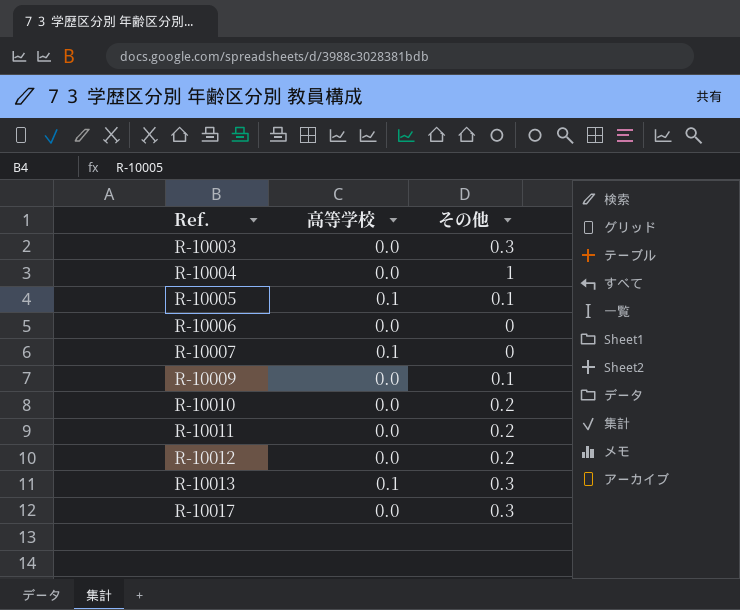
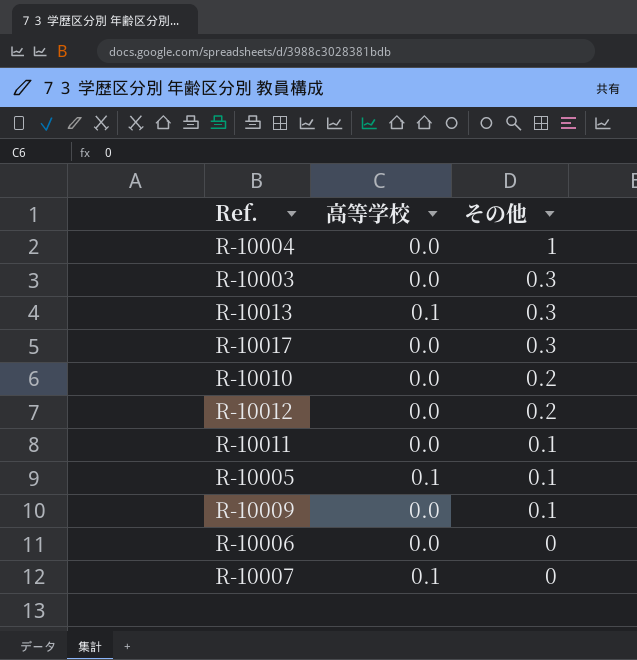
row order: Ref. ascending -> その他 descending
R-10011 | その他: 0.2 -> 0.1

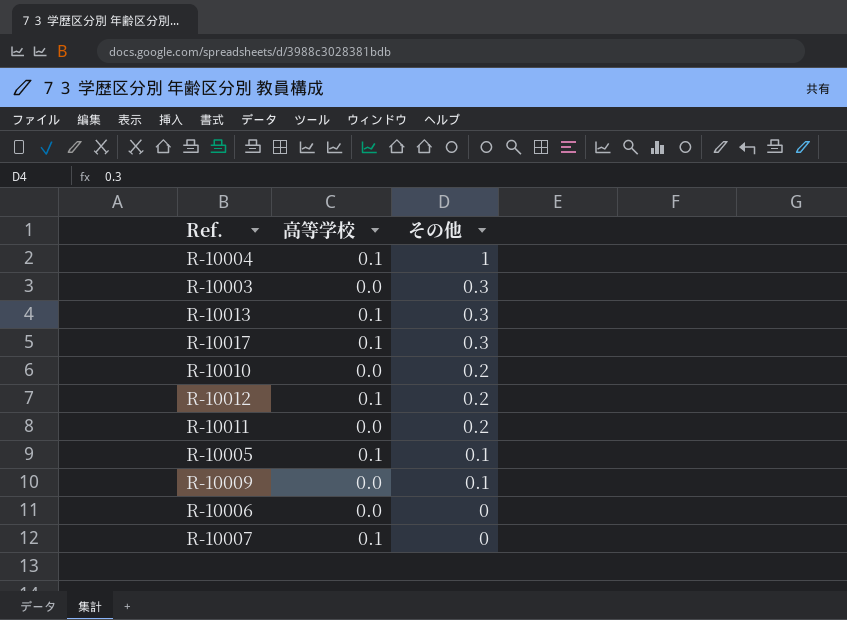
R-10004 | 高等学校: 0.0 -> 0.1
R-10017 | 高等学校: 0.0 -> 0.1
R-10012 | 高等学校: 0.0 -> 0.1
R-10011 | その他: 0.1 -> 0.2

